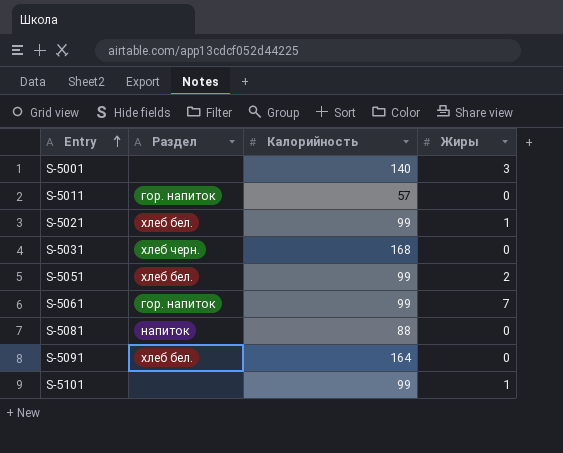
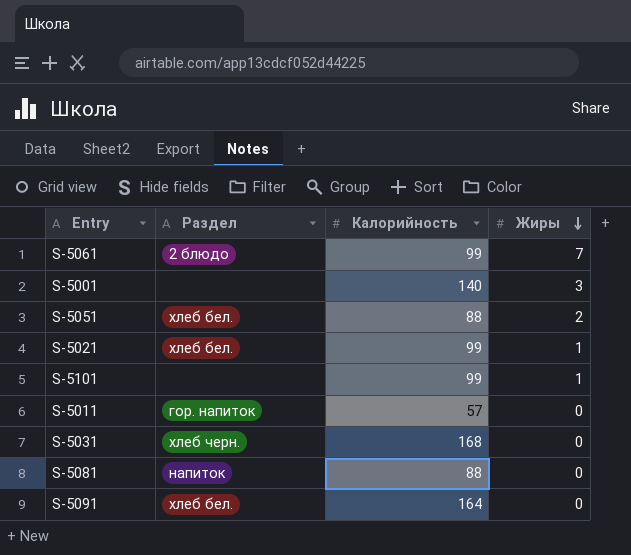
row order: Entry ascending -> Жиры descending
S-5061 | Раздел: гор. напиток -> 2 блюдо
S-5051 | Калорийность: 99 -> 88

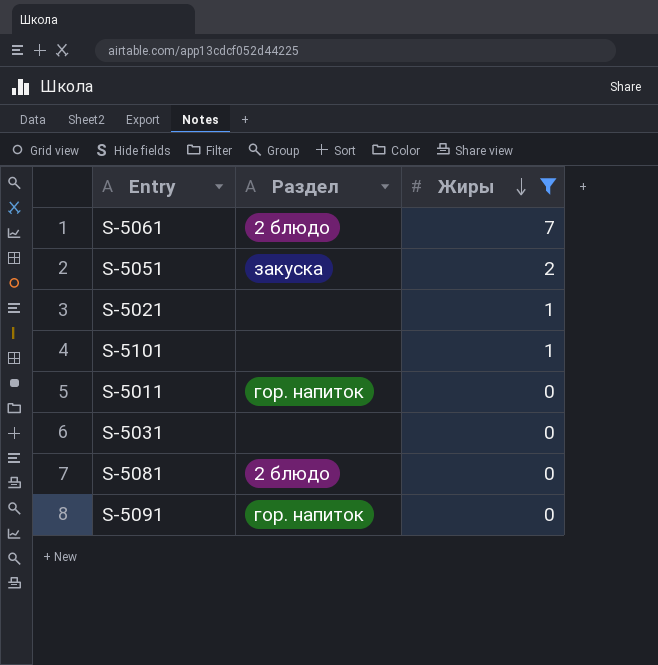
filter: none -> Жиры != 3
column Калорийность | position: 3 -> none
S-5051 | Раздел: хлеб бел. -> закуска
S-5021 | Раздел: хлеб бел. -> none
S-5031 | Раздел: хлеб черн. -> none
S-5081 | Раздел: напиток -> 2 блюдо
S-5091 | Раздел: хлеб бел. -> гор. напиток

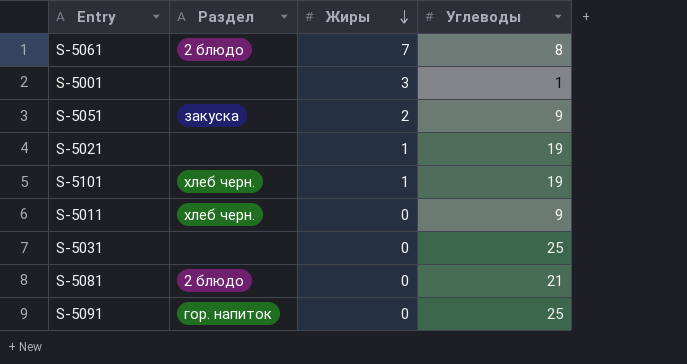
filter: Жиры != 3 -> none
column Углеводы | position: none -> 4
S-5101 | Раздел: none -> хлеб черн.
S-5011 | Раздел: гор. напиток -> хлеб черн.

